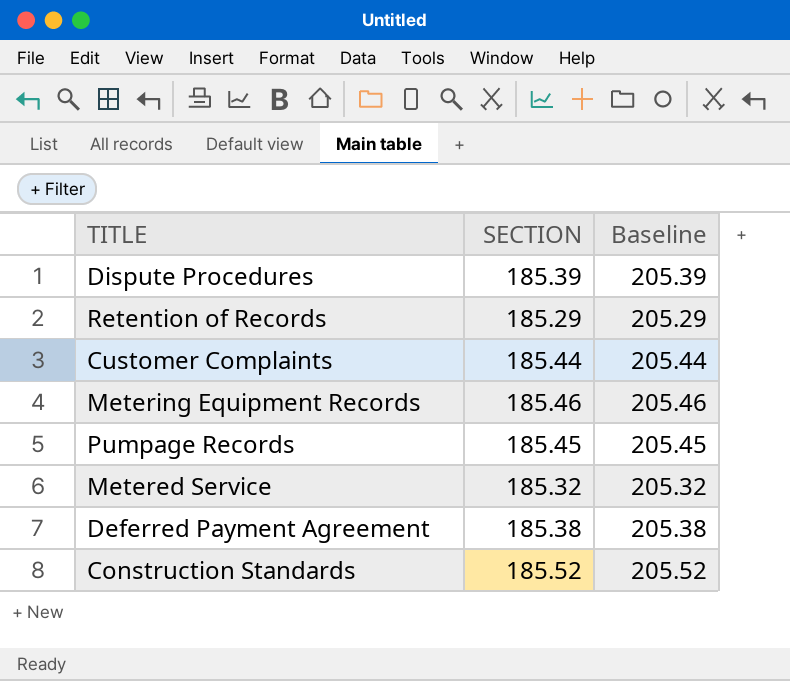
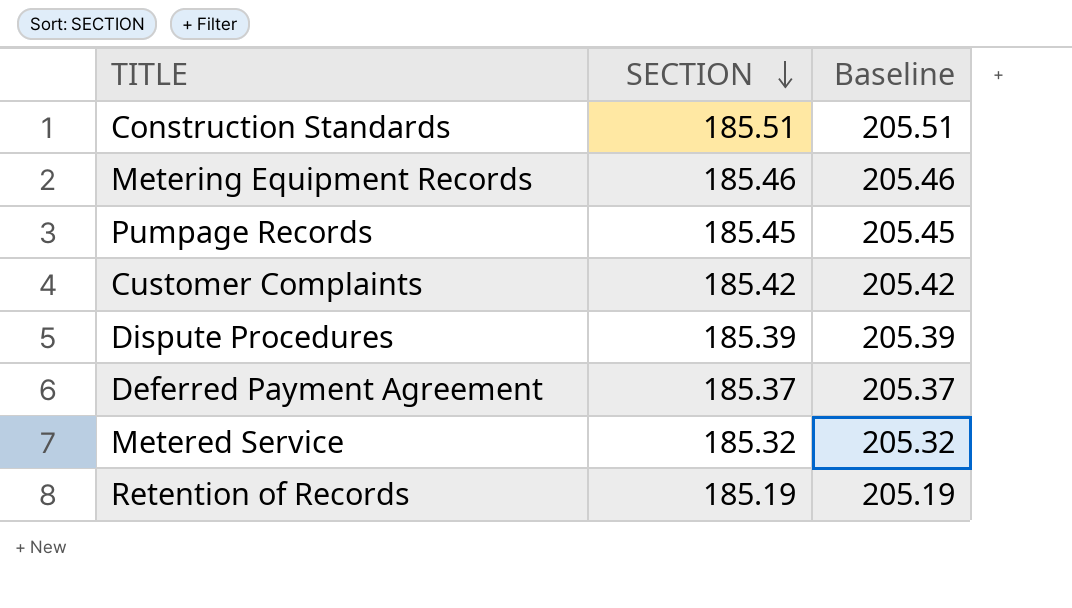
row order: none -> SECTION descending
Construction Standards | SECTION: 185.52 -> 185.51
Construction Standards | Baseline: 205.52 -> 205.51
Customer Complaints | SECTION: 185.44 -> 185.42
Customer Complaints | Baseline: 205.44 -> 205.42
Deferred Payment Agreement | SECTION: 185.38 -> 185.37
Deferred Payment Agreement | Baseline: 205.38 -> 205.37
Retention of Records | SECTION: 185.29 -> 185.19
Retention of Records | Baseline: 205.29 -> 205.19

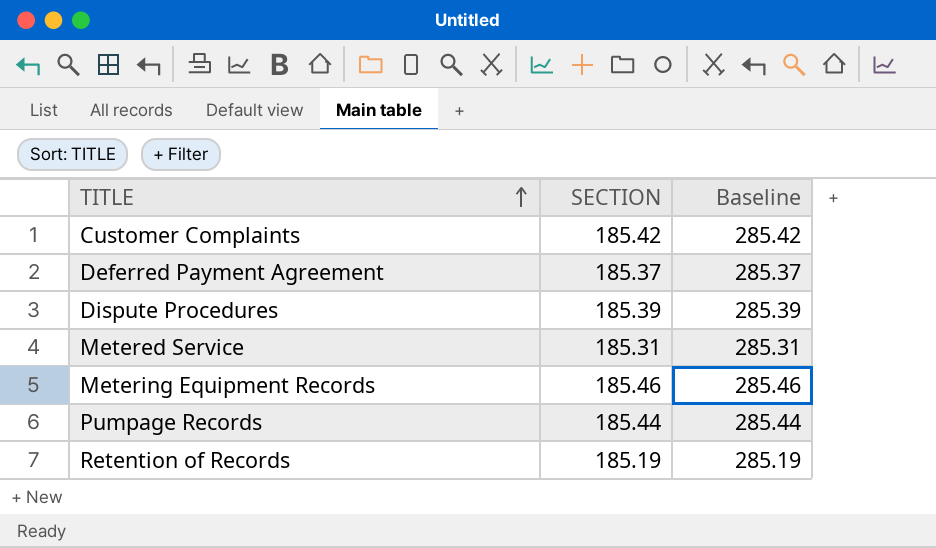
row order: SECTION descending -> TITLE ascending
column Baseline | formula: [SECTION] + 20 -> [SECTION] + 100
row Construction Standards: 185.51 | 205.51 -> none
Metered Service | SECTION: 185.32 -> 185.31
Pumpage Records | SECTION: 185.45 -> 185.44

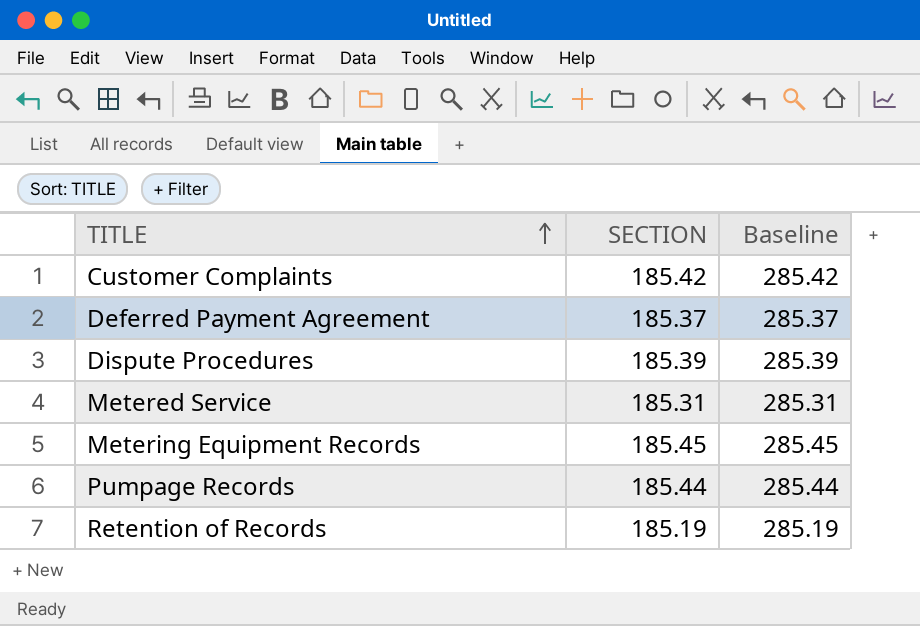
Metering Equipment Records | SECTION: 185.46 -> 185.45
Metering Equipment Records | Baseline: 285.46 -> 285.45

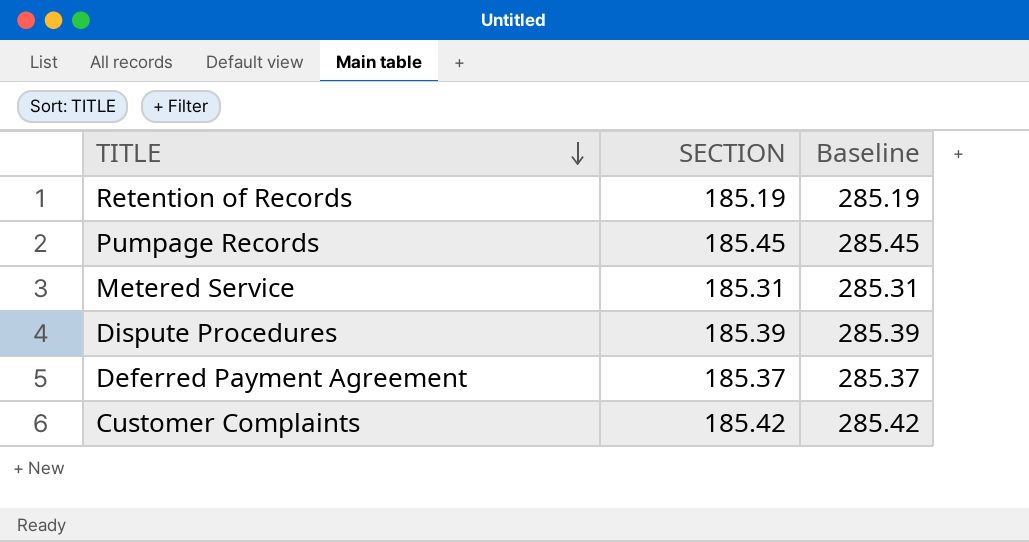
row order: TITLE ascending -> TITLE descending
row Metering Equipment Records: 185.45 | 285.45 -> none
Pumpage Records | SECTION: 185.44 -> 185.45
Pumpage Records | Baseline: 285.44 -> 285.45

